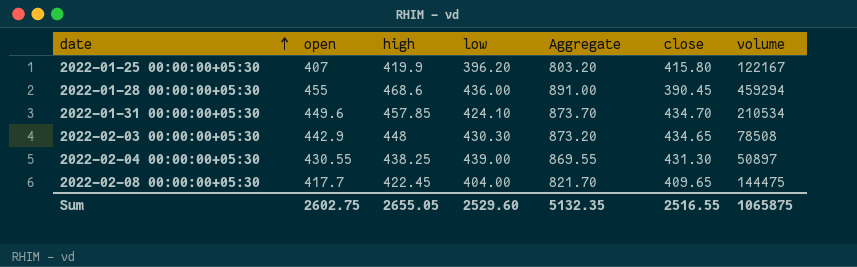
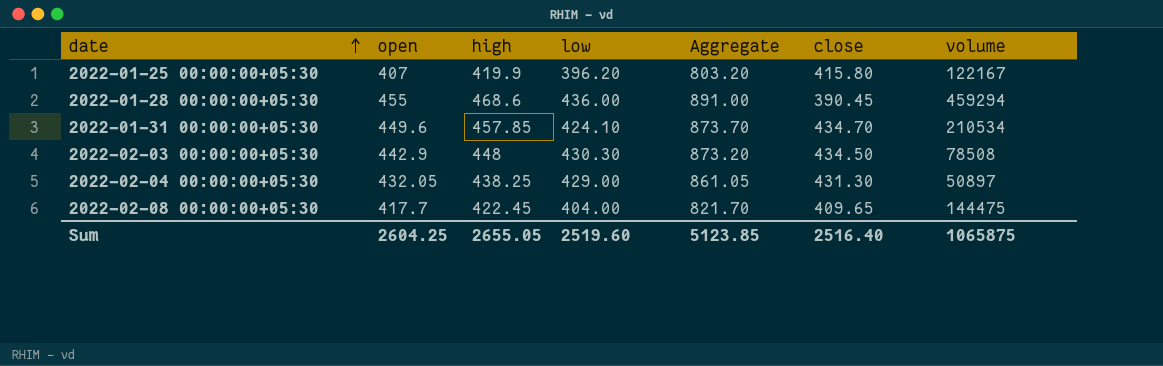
2022-02-03 00:00:00+05:30 | close: 434.65 -> 434.50
2022-02-04 00:00:00+05:30 | open: 430.55 -> 432.05
2022-02-04 00:00:00+05:30 | low: 439.00 -> 429.00
2022-02-04 00:00:00+05:30 | Aggregate: 869.55 -> 861.05
Sum | open: 2602.75 -> 2604.25
Sum | low: 2529.60 -> 2519.60
Sum | Aggregate: 5132.35 -> 5123.85
Sum | close: 2516.55 -> 2516.40

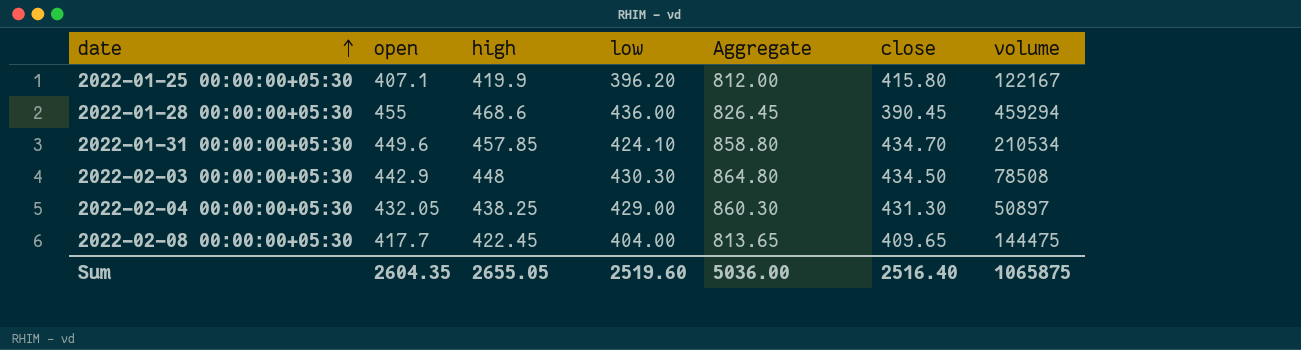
column Aggregate | formula: [open] + [low] -> [low] + [close]
2022-01-25 00:00:00+05:30 | open: 407 -> 407.1
Sum | open: 2604.25 -> 2604.35
Sum | Aggregate: 5123.85 -> 5036.00

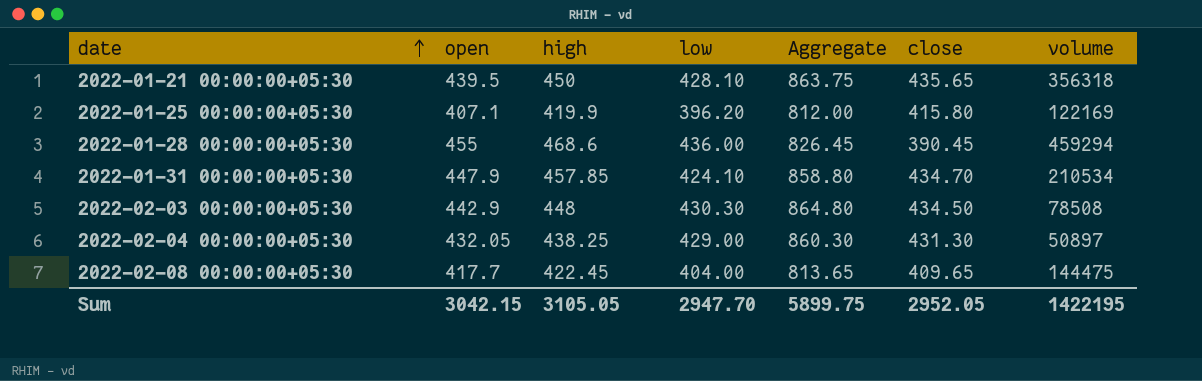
row 2022-01-21 00:00:00+05:30: none -> 439.5 | 450 | 428.10 | 863.75 | 435.65 | 356318
2022-01-25 00:00:00+05:30 | volume: 122167 -> 122169
2022-01-31 00:00:00+05:30 | open: 449.6 -> 447.9
Sum | open: 2604.35 -> 3042.15
Sum | high: 2655.05 -> 3105.05
Sum | low: 2519.60 -> 2947.70
Sum | Aggregate: 5036.00 -> 5899.75
Sum | close: 2516.40 -> 2952.05
Sum | volume: 1065875 -> 1422195

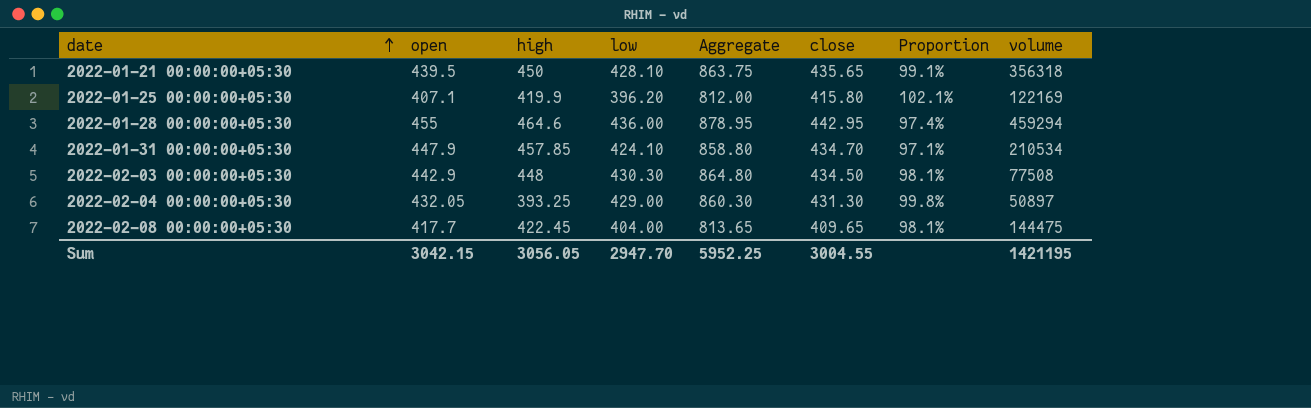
column Proportion | formula: none -> [close] / [open]
2022-01-28 00:00:00+05:30 | high: 468.6 -> 464.6
2022-01-28 00:00:00+05:30 | Aggregate: 826.45 -> 878.95
2022-01-28 00:00:00+05:30 | close: 390.45 -> 442.95
2022-02-03 00:00:00+05:30 | volume: 78508 -> 77508
2022-02-04 00:00:00+05:30 | high: 438.25 -> 393.25
Sum | high: 3105.05 -> 3056.05
Sum | Aggregate: 5899.75 -> 5952.25
Sum | close: 2952.05 -> 3004.55
Sum | volume: 1422195 -> 1421195

